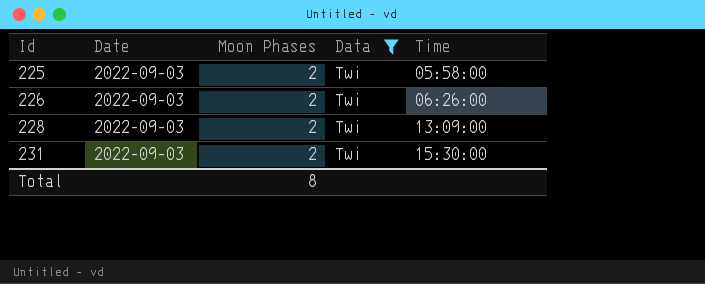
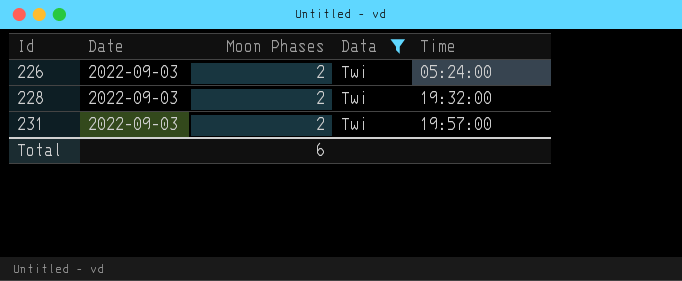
row 225: 2022-09-03 | 2 | Twi | 05:58:00 -> none
226 | Time: 06:26:00 -> 05:24:00
228 | Time: 13:09:00 -> 19:32:00
231 | Time: 15:30:00 -> 19:57:00
Total | Moon Phases: 8 -> 6

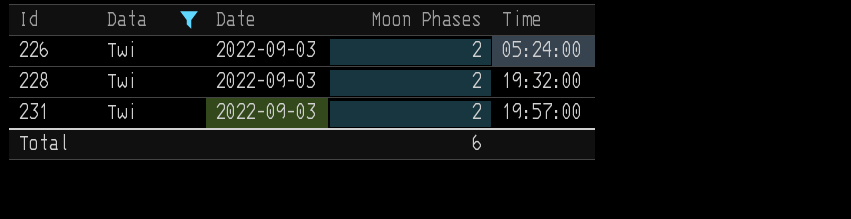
column Data | position: 4 -> 2

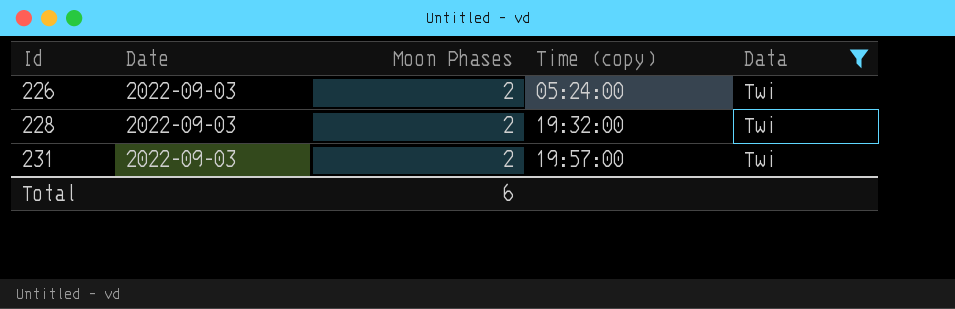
column name: Time -> Time (copy)
column Data | position: 2 -> 5

